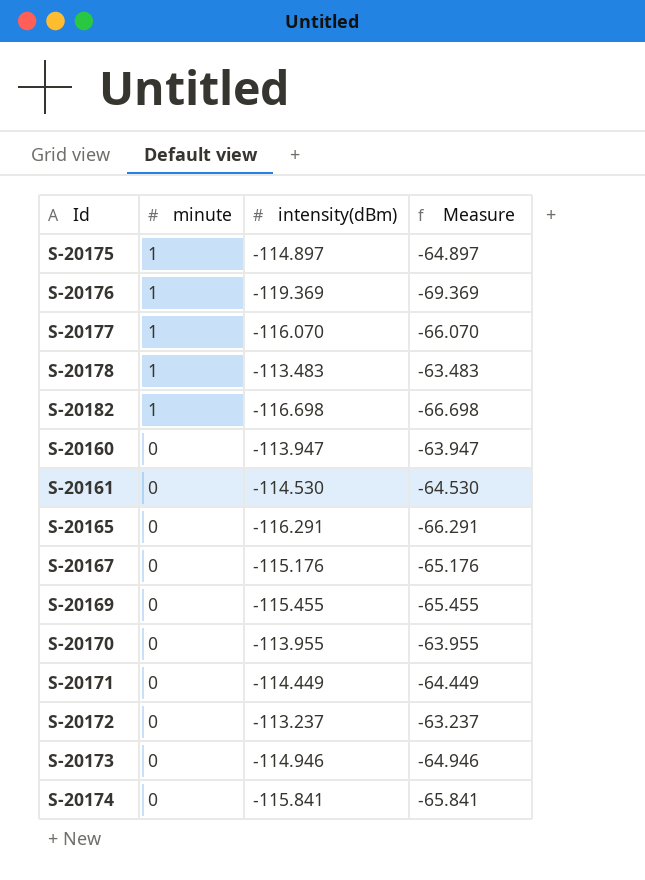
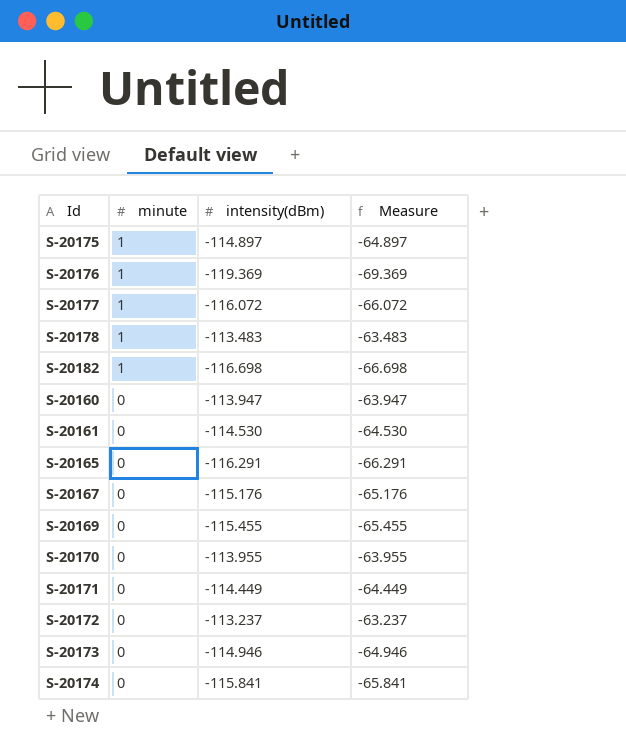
S-20177 | intensity(dBm): -116.070 -> -116.072
S-20177 | Measure: -66.070 -> -66.072

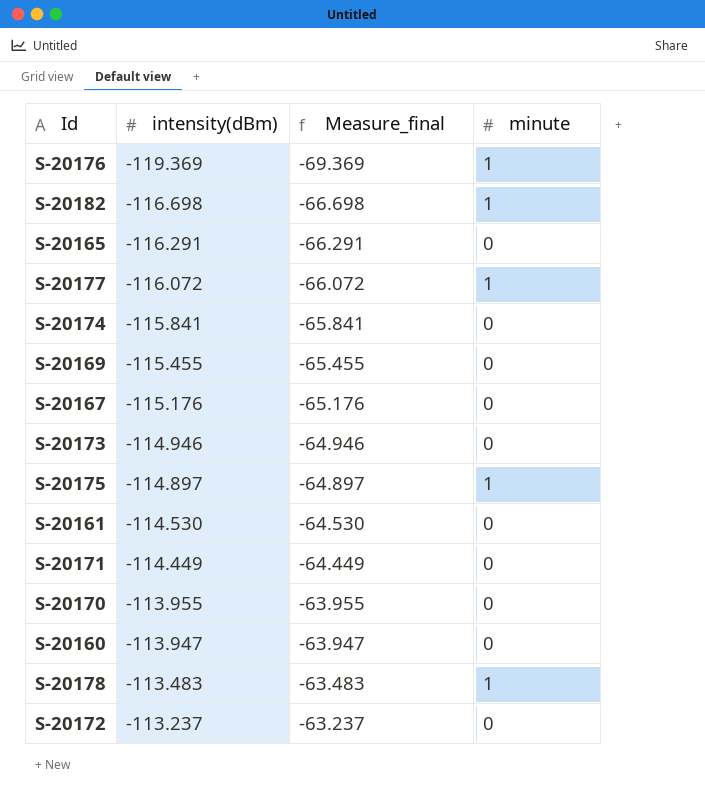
row order: minute descending -> intensity(dBm) ascending
column name: Measure -> Measure_final
column minute | position: 2 -> 4

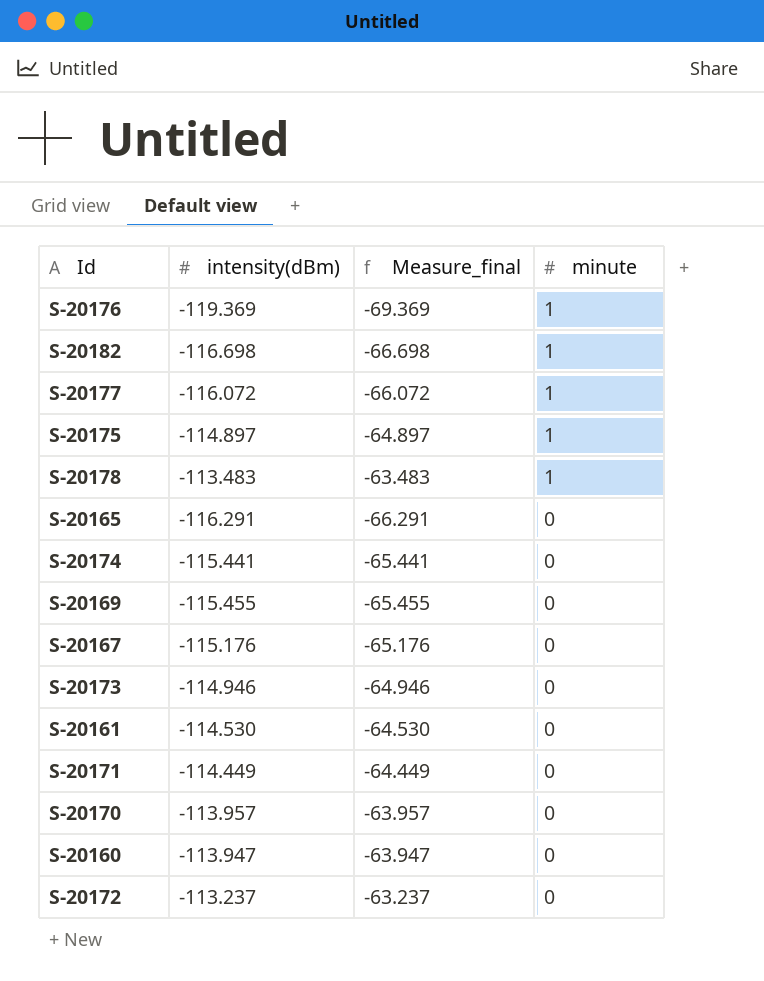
row order: intensity(dBm) ascending -> minute descending
S-20174 | intensity(dBm): -115.841 -> -115.441
S-20174 | Measure_final: -65.841 -> -65.441
S-20170 | intensity(dBm): -113.955 -> -113.957
S-20170 | Measure_final: -63.955 -> -63.957

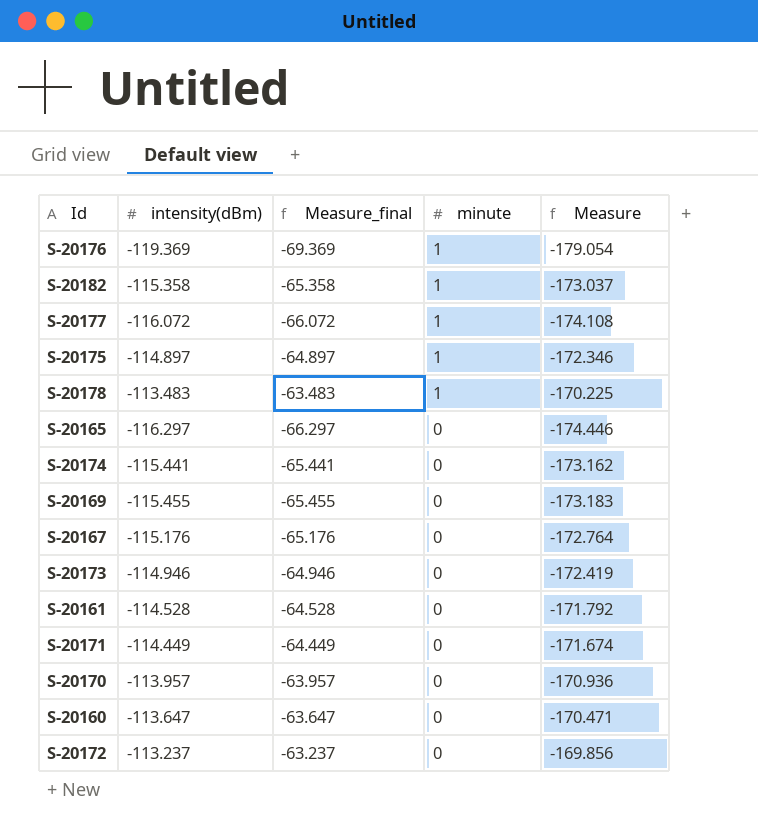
column Measure | formula: none -> [intensity(dBm)] * 1.5
S-20182 | intensity(dBm): -116.698 -> -115.358
S-20182 | Measure_final: -66.698 -> -65.358
S-20165 | intensity(dBm): -116.291 -> -116.297
S-20165 | Measure_final: -66.291 -> -66.297
S-20161 | intensity(dBm): -114.530 -> -114.528
S-20161 | Measure_final: -64.530 -> -64.528
S-20160 | intensity(dBm): -113.947 -> -113.647
S-20160 | Measure_final: -63.947 -> -63.647

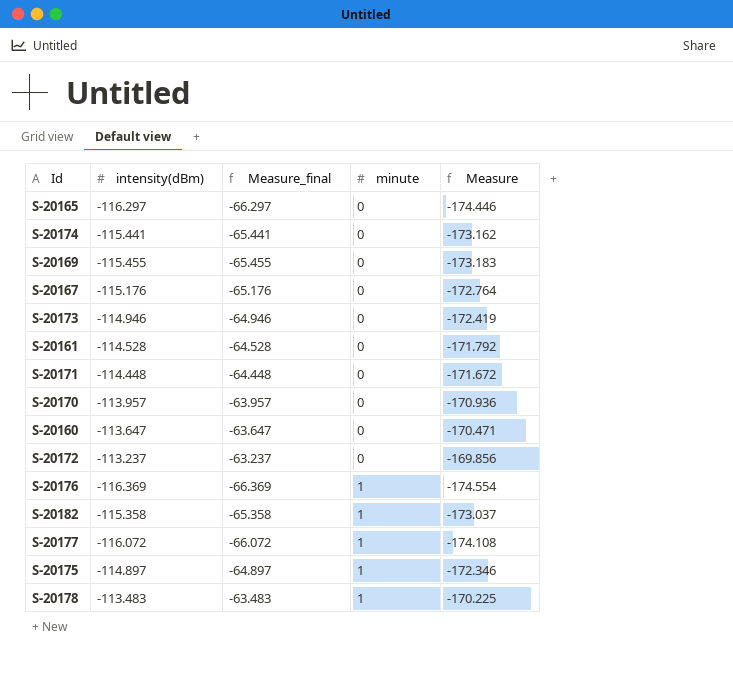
row order: minute descending -> minute ascending
S-20171 | intensity(dBm): -114.449 -> -114.448
S-20171 | Measure_final: -64.449 -> -64.448
S-20171 | Measure: -171.674 -> -171.672
S-20176 | intensity(dBm): -119.369 -> -116.369
S-20176 | Measure_final: -69.369 -> -66.369
S-20176 | Measure: -179.054 -> -174.554

